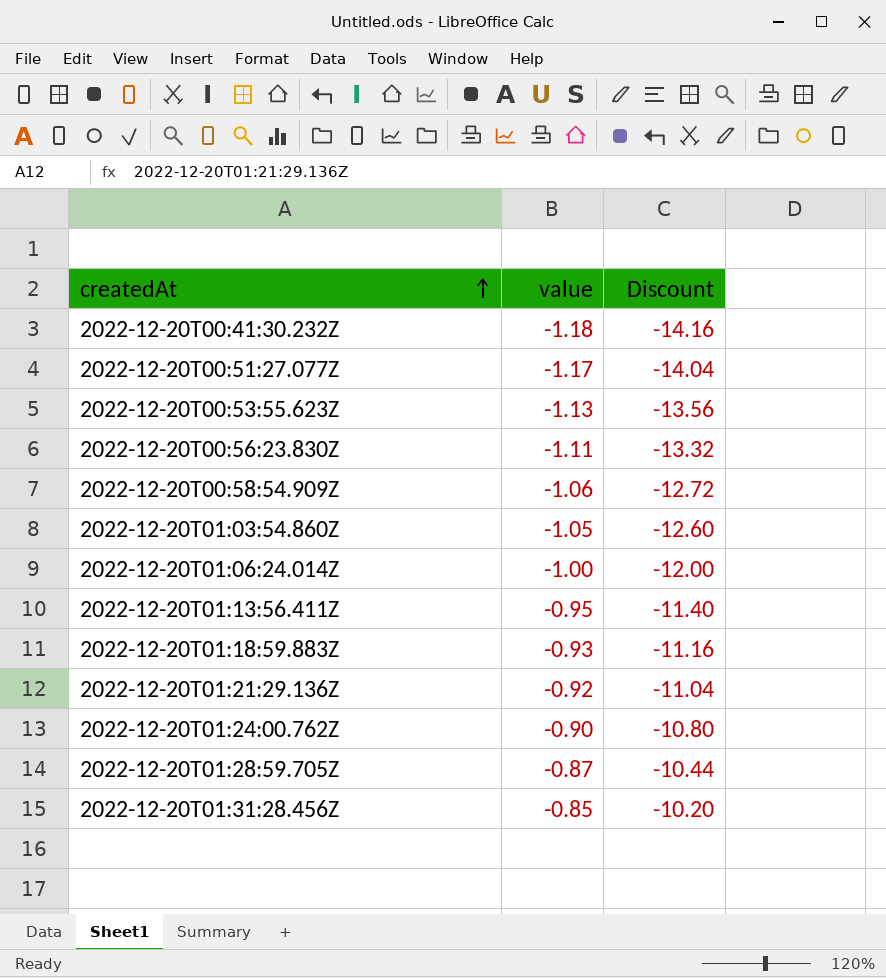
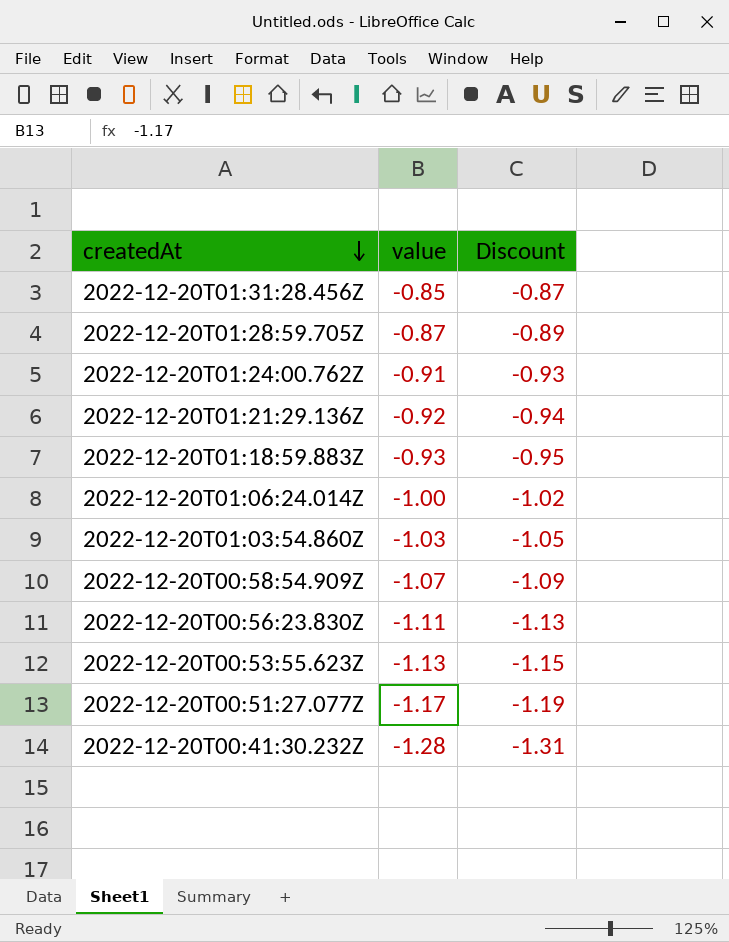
row order: createdAt ascending -> createdAt descending
column Discount | formula: [value] * 12 -> [value] * 1.02
row 2022-12-20T01:13:56.411Z: -0.95 | -11.40 -> none
2022-12-20T01:24:00.762Z | value: -0.90 -> -0.91
2022-12-20T01:03:54.860Z | value: -1.05 -> -1.03
2022-12-20T00:58:54.909Z | value: -1.06 -> -1.07
2022-12-20T00:41:30.232Z | value: -1.18 -> -1.28

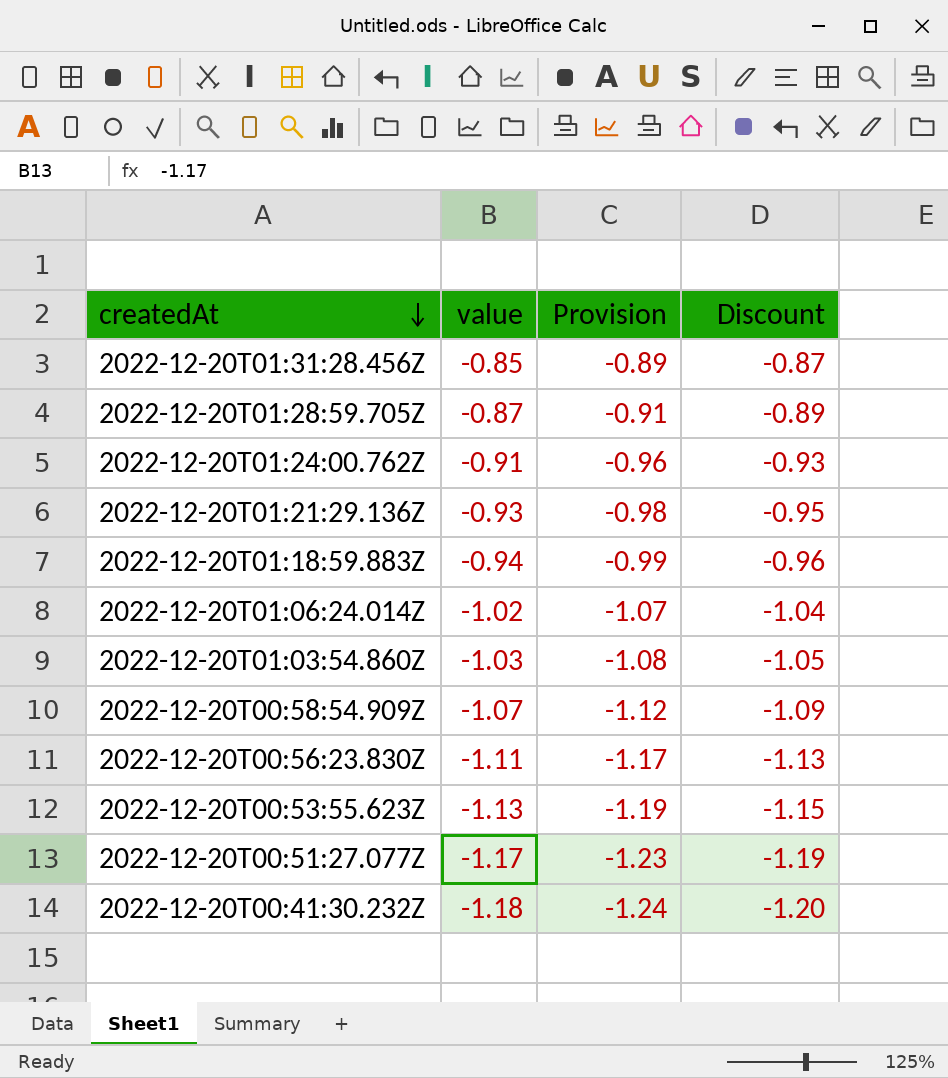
column Provision | formula: none -> [value] * 1.05
2022-12-20T01:21:29.136Z | value: -0.92 -> -0.93
2022-12-20T01:21:29.136Z | Discount: -0.94 -> -0.95
2022-12-20T01:18:59.883Z | value: -0.93 -> -0.94
2022-12-20T01:18:59.883Z | Discount: -0.95 -> -0.96
2022-12-20T01:06:24.014Z | value: -1.00 -> -1.02
2022-12-20T01:06:24.014Z | Discount: -1.02 -> -1.04
2022-12-20T00:41:30.232Z | value: -1.28 -> -1.18
2022-12-20T00:41:30.232Z | Discount: -1.31 -> -1.20

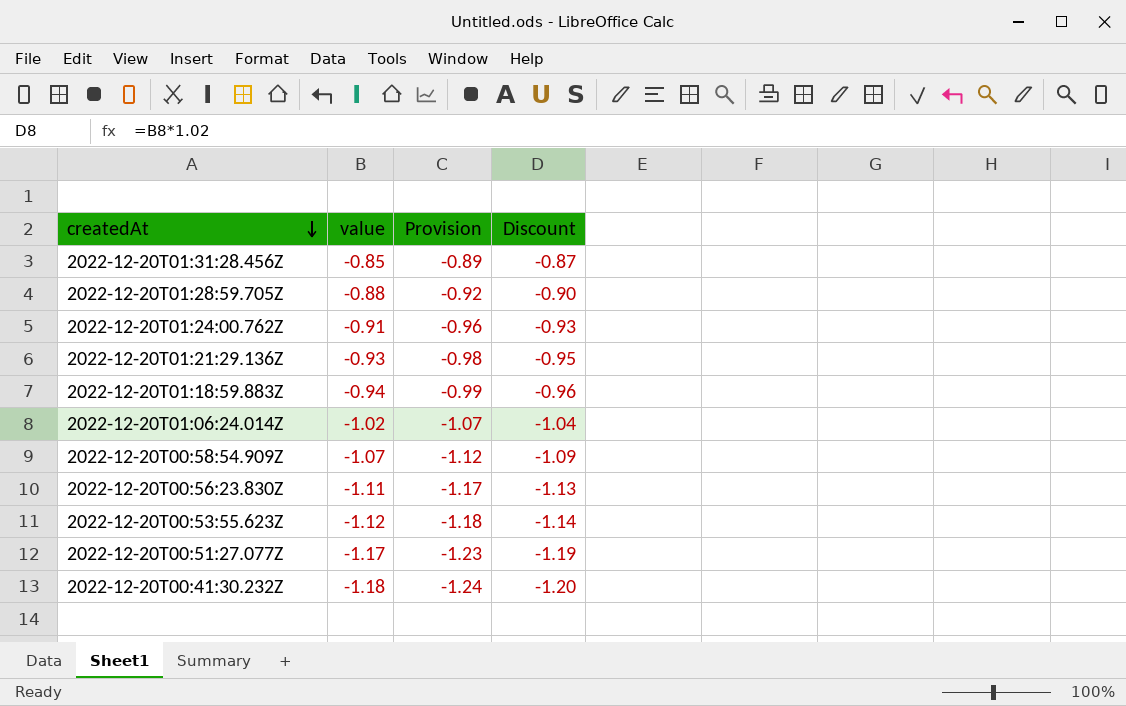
row 2022-12-20T01:03:54.860Z: -1.03 | -1.08 | -1.05 -> none
2022-12-20T01:28:59.705Z | value: -0.87 -> -0.88
2022-12-20T01:28:59.705Z | Provision: -0.91 -> -0.92
2022-12-20T01:28:59.705Z | Discount: -0.89 -> -0.90
2022-12-20T00:53:55.623Z | value: -1.13 -> -1.12
2022-12-20T00:53:55.623Z | Provision: -1.19 -> -1.18
2022-12-20T00:53:55.623Z | Discount: -1.15 -> -1.14

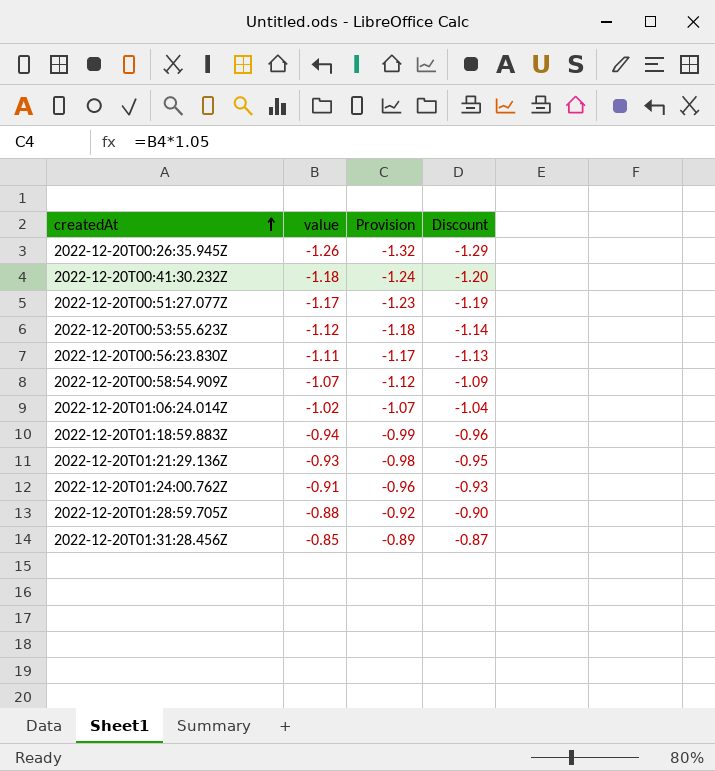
row order: createdAt descending -> createdAt ascending
row 2022-12-20T00:26:35.945Z: none -> -1.26 | -1.32 | -1.29

